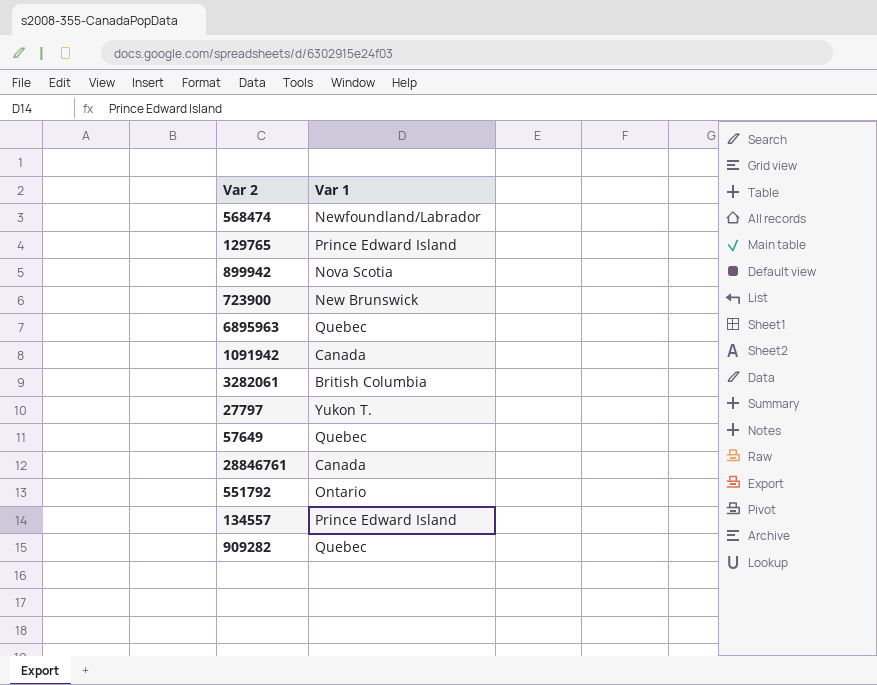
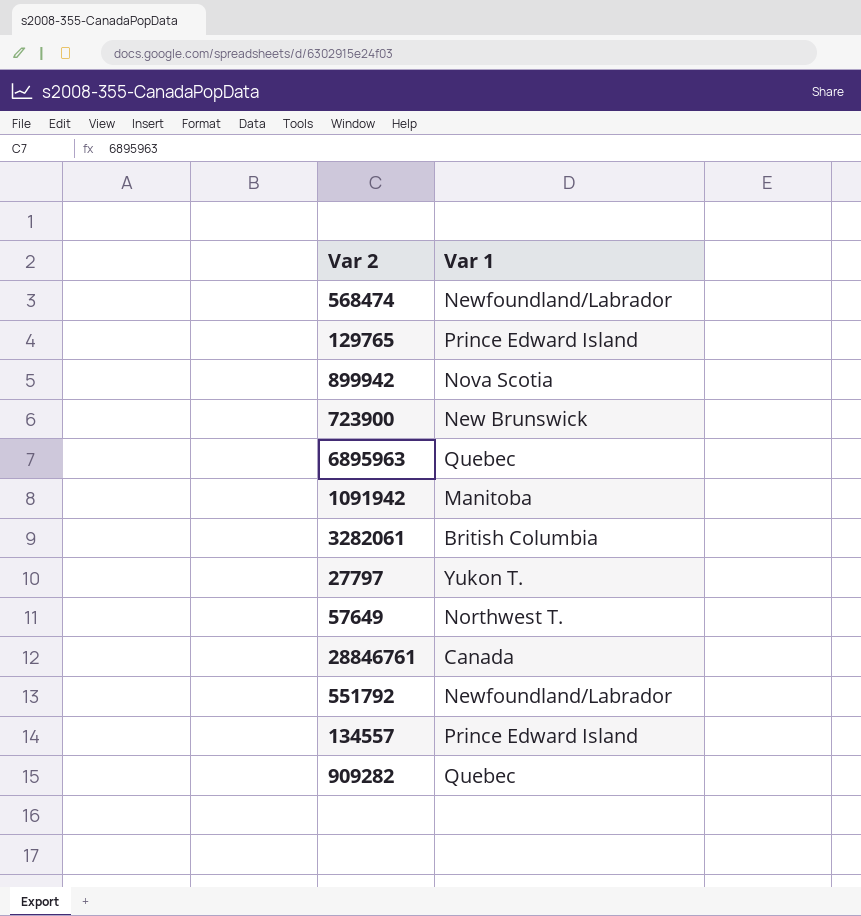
1091942 | Var 1: Canada -> Manitoba
57649 | Var 1: Quebec -> Northwest T.
551792 | Var 1: Ontario -> Newfoundland/Labrador

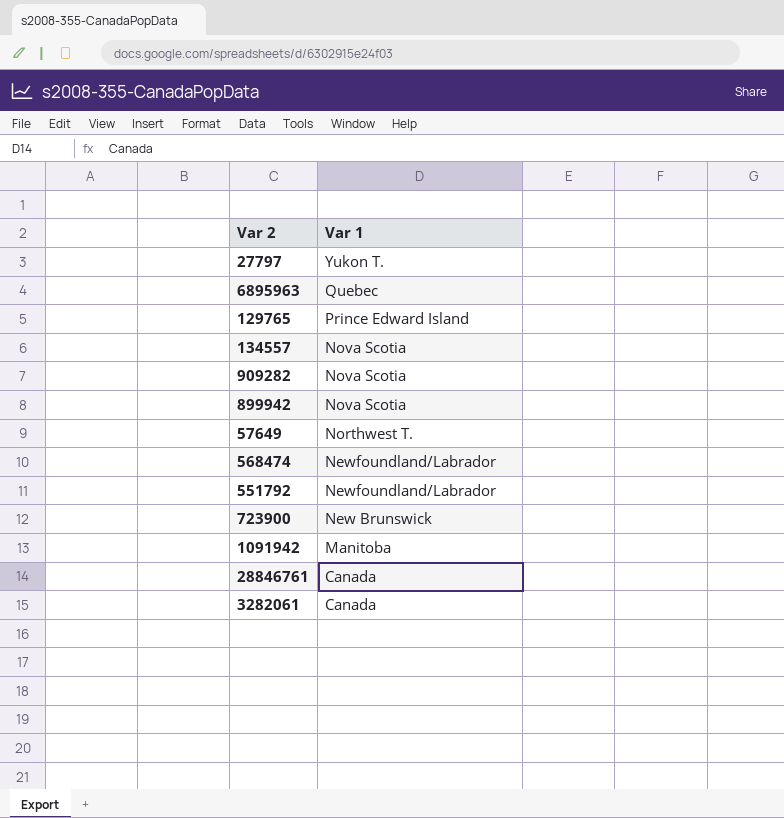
row order: none -> Var 1 descending
134557 | Var 1: Prince Edward Island -> Nova Scotia
909282 | Var 1: Quebec -> Nova Scotia
3282061 | Var 1: British Columbia -> Canada

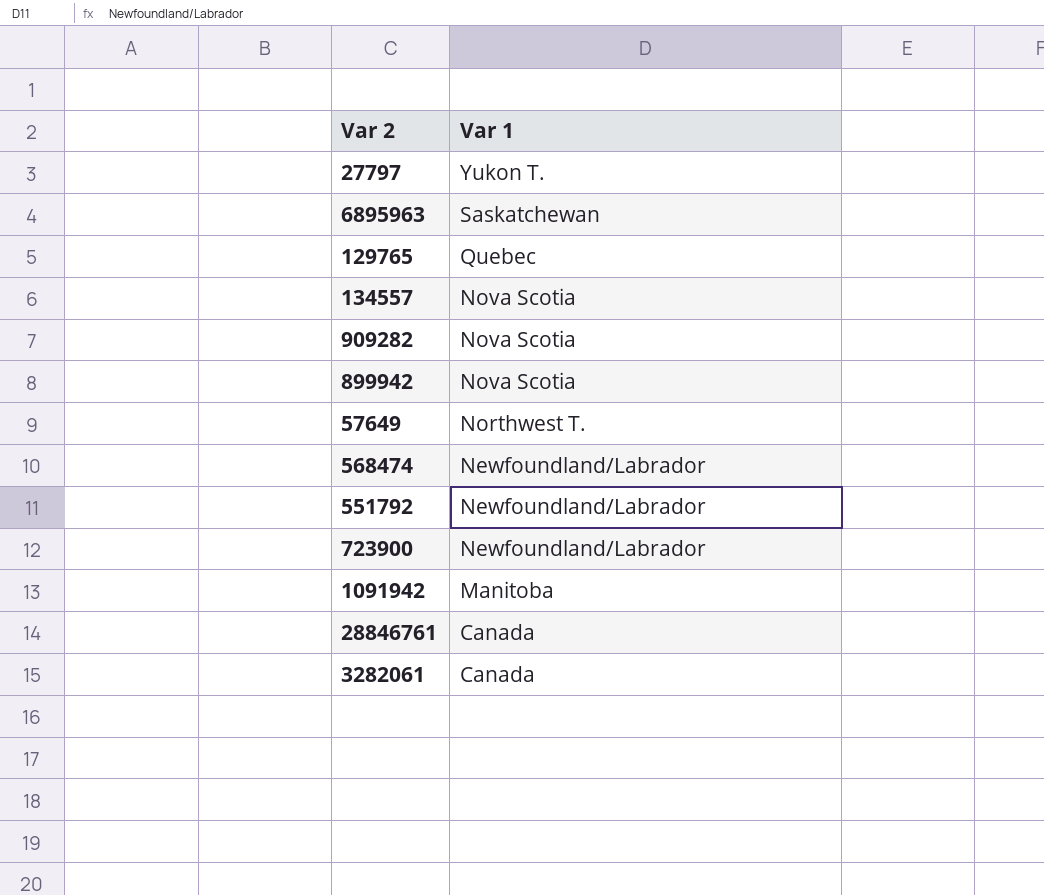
6895963 | Var 1: Quebec -> Saskatchewan
129765 | Var 1: Prince Edward Island -> Quebec
723900 | Var 1: New Brunswick -> Newfoundland/Labrador

